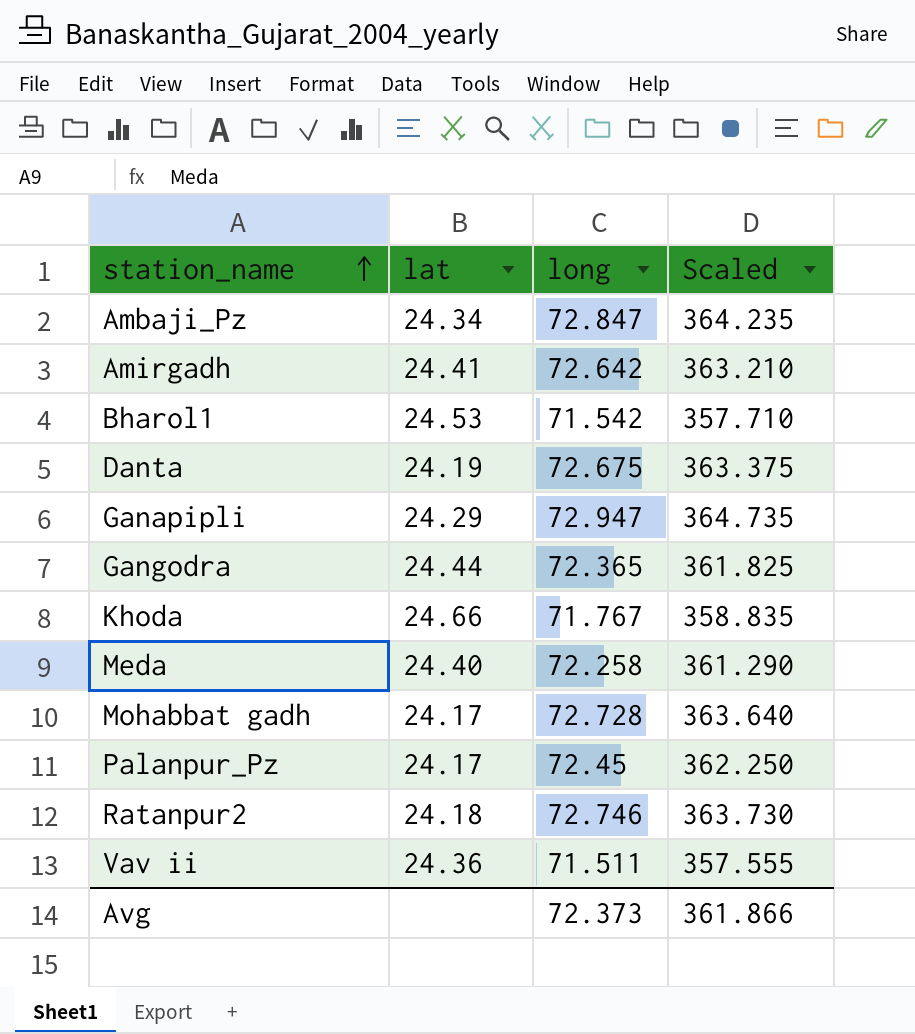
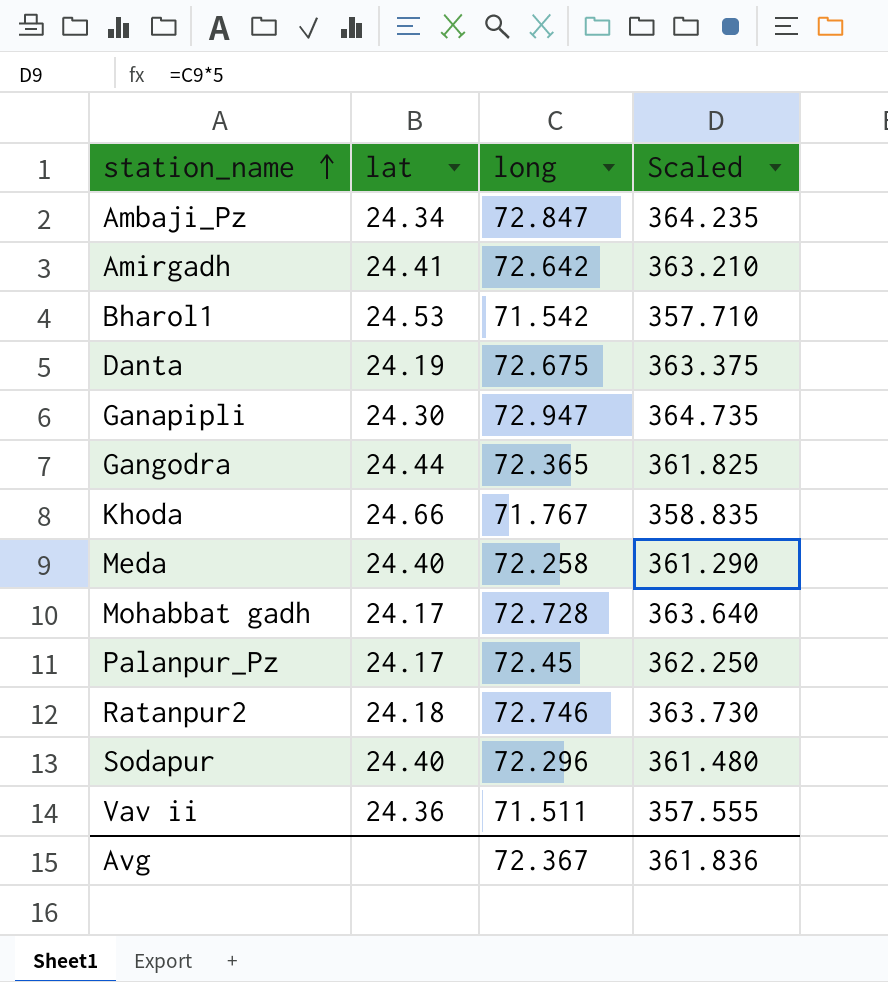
Ganapipli | lat: 24.29 -> 24.30
row Sodapur: none -> 24.40 | 72.296 | 361.480
Avg | long: 72.373 -> 72.367
Avg | Scaled: 361.866 -> 361.836

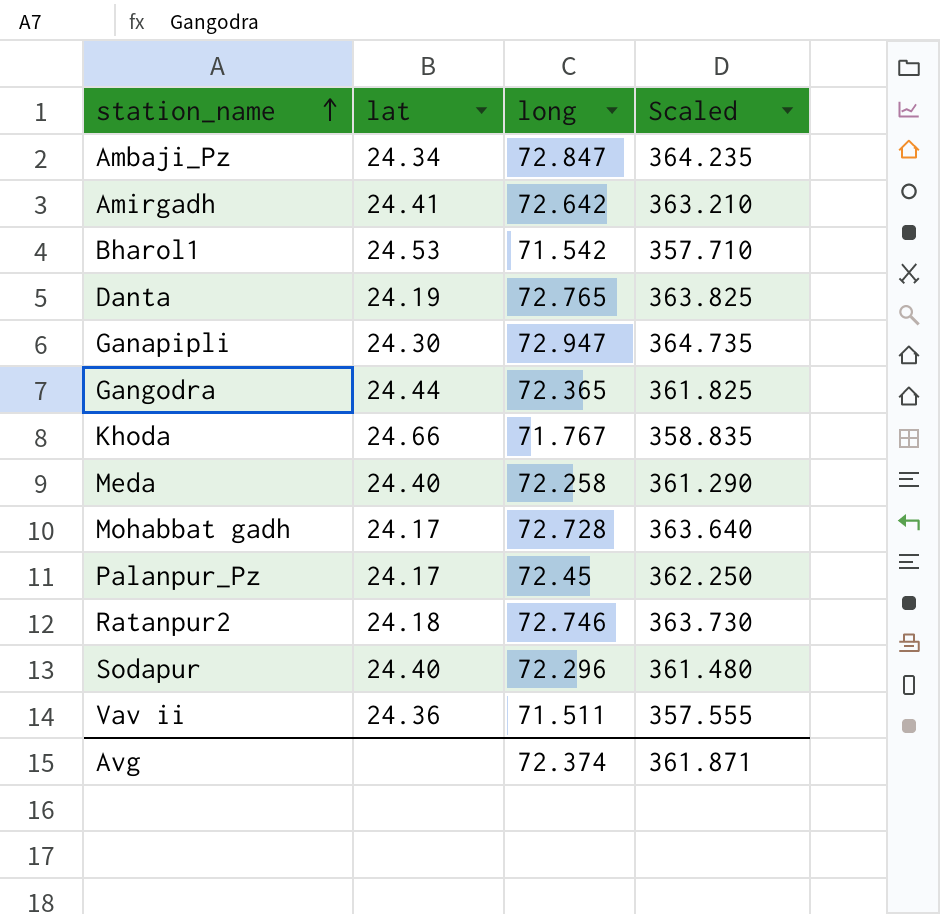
Danta | long: 72.675 -> 72.765
Danta | Scaled: 363.375 -> 363.825
Avg | long: 72.367 -> 72.374
Avg | Scaled: 361.836 -> 361.871

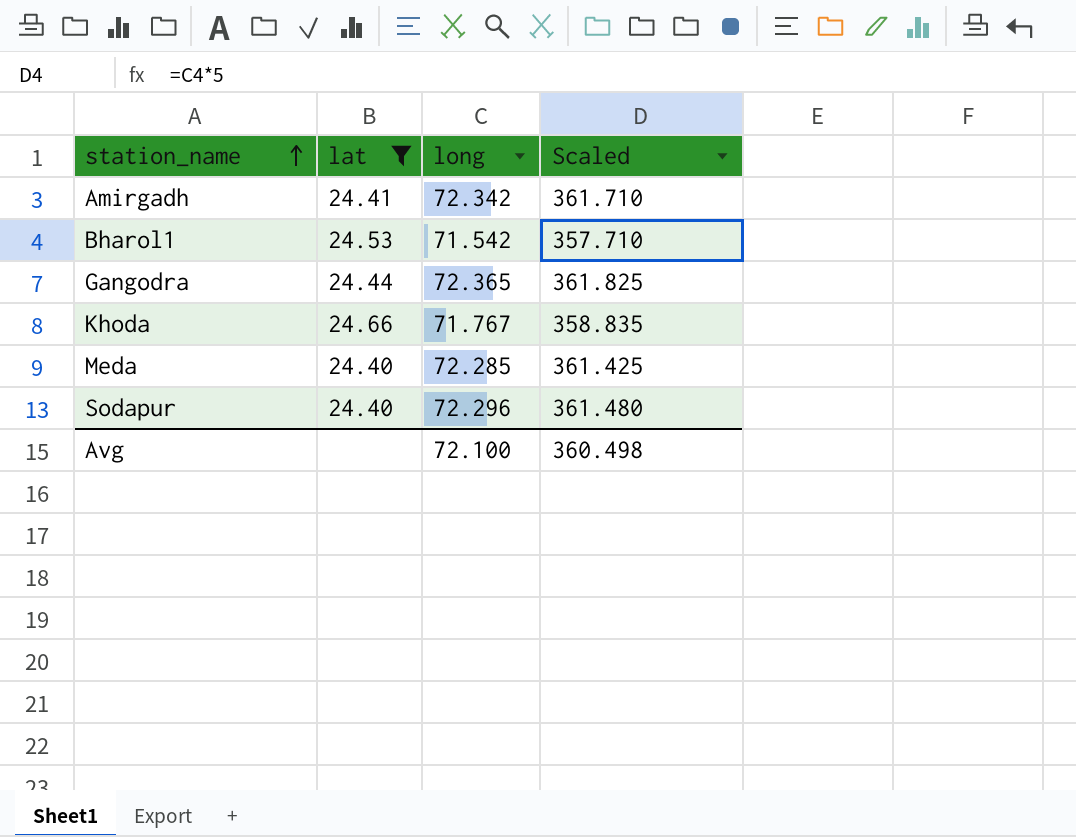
filter: none -> lat >= 24.40
Amirgadh | long: 72.642 -> 72.342
Amirgadh | Scaled: 363.210 -> 361.710
Meda | long: 72.258 -> 72.285
Meda | Scaled: 361.290 -> 361.425
Avg | long: 72.374 -> 72.100
Avg | Scaled: 361.871 -> 360.498

